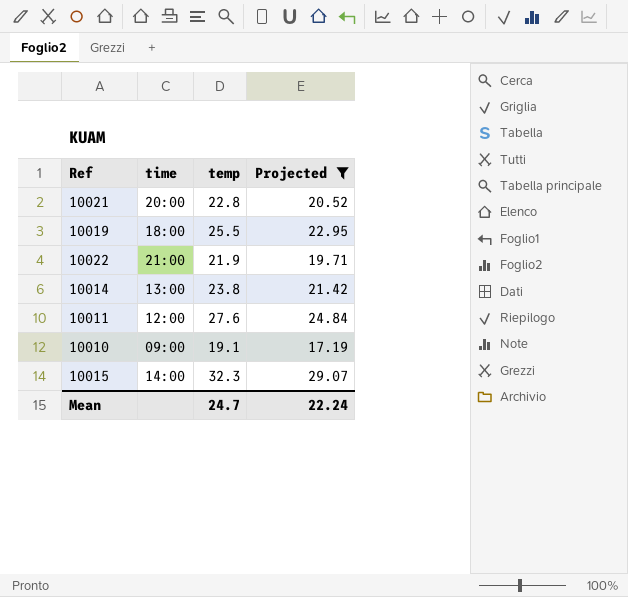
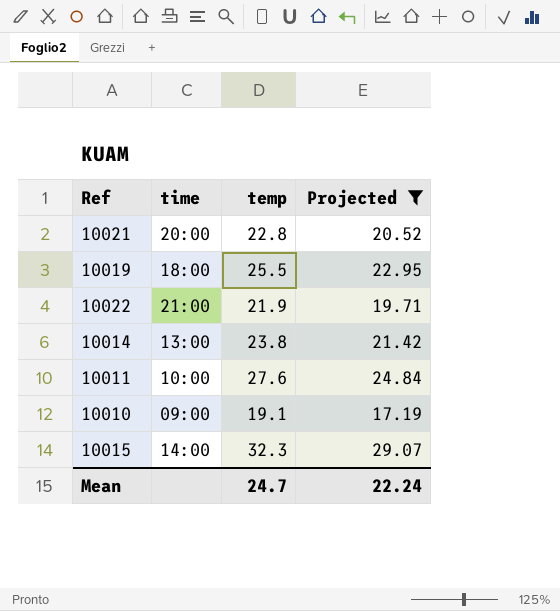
10011 | time: 12:00 -> 10:00

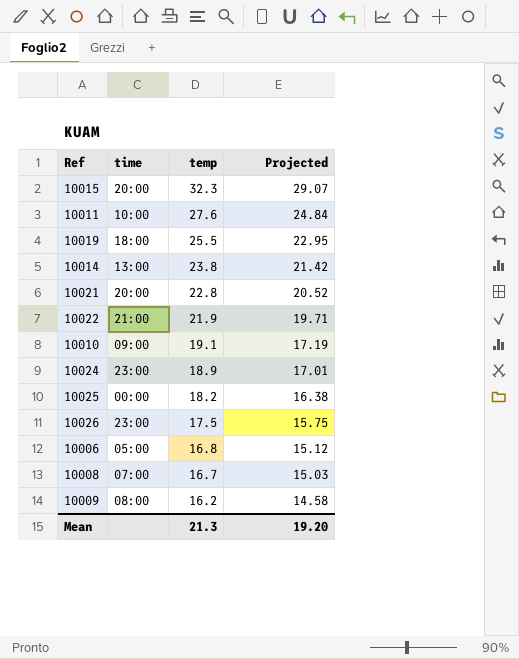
filter: Projected >= 17.19 -> none
row order: none -> temp descending
10015 | time: 14:00 -> 20:00
Mean | temp: 24.7 -> 21.3
Mean | Projected: 22.24 -> 19.20

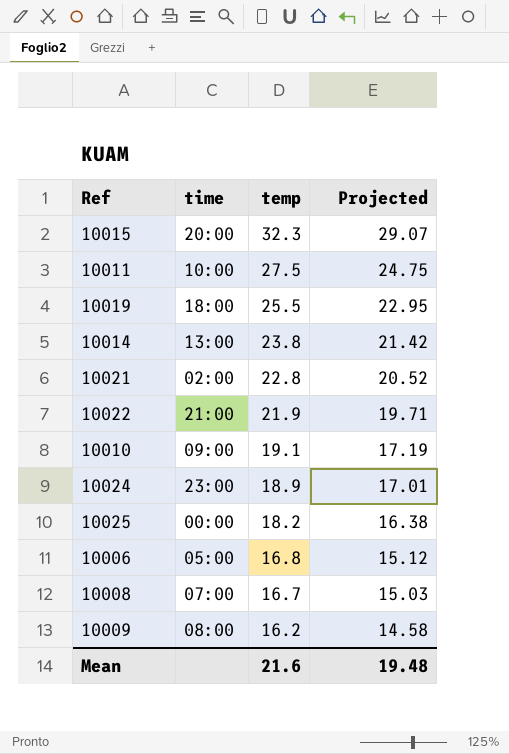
row 10026: 23:00 | 17.5 | 15.75 -> none
10011 | temp: 27.6 -> 27.5
10011 | Projected: 24.84 -> 24.75
10021 | time: 20:00 -> 02:00
Mean | temp: 21.3 -> 21.6
Mean | Projected: 19.20 -> 19.48

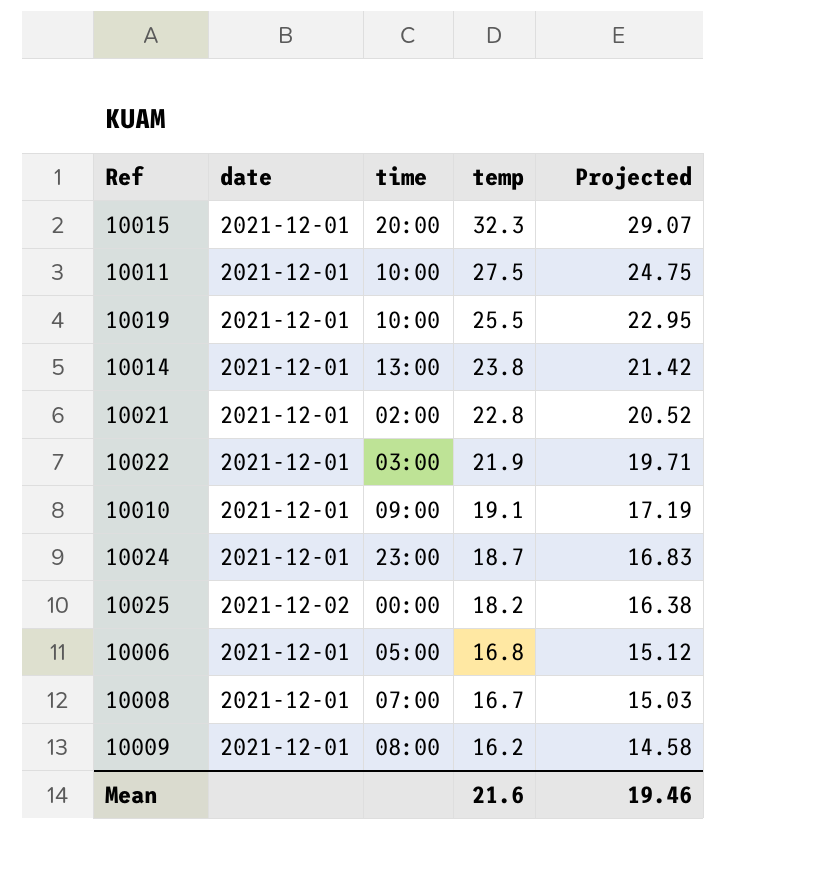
column date | position: none -> 2
10019 | time: 18:00 -> 10:00
10022 | time: 21:00 -> 03:00
10024 | temp: 18.9 -> 18.7
10024 | Projected: 17.01 -> 16.83
Mean | Projected: 19.48 -> 19.46

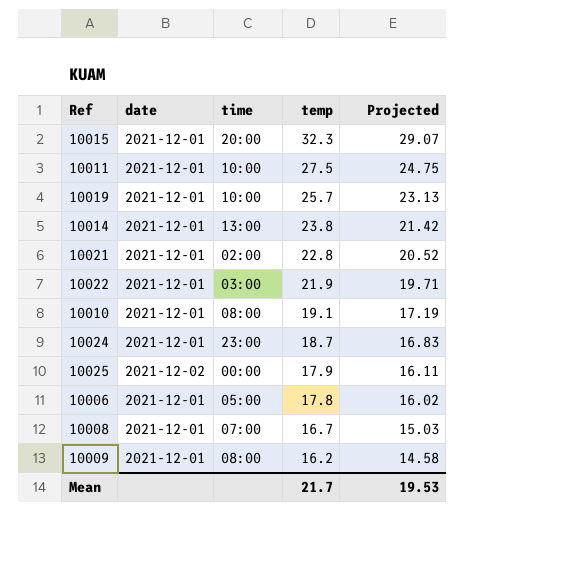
10019 | temp: 25.5 -> 25.7
10019 | Projected: 22.95 -> 23.13
10010 | time: 09:00 -> 08:00
10025 | temp: 18.2 -> 17.9
10025 | Projected: 16.38 -> 16.11
10006 | temp: 16.8 -> 17.8
10006 | Projected: 15.12 -> 16.02
Mean | temp: 21.6 -> 21.7
Mean | Projected: 19.46 -> 19.53

